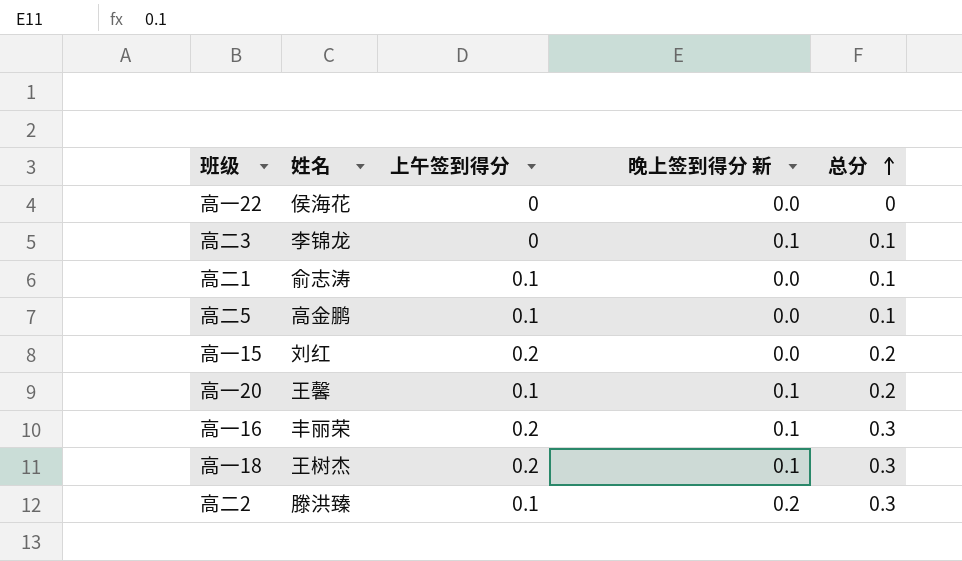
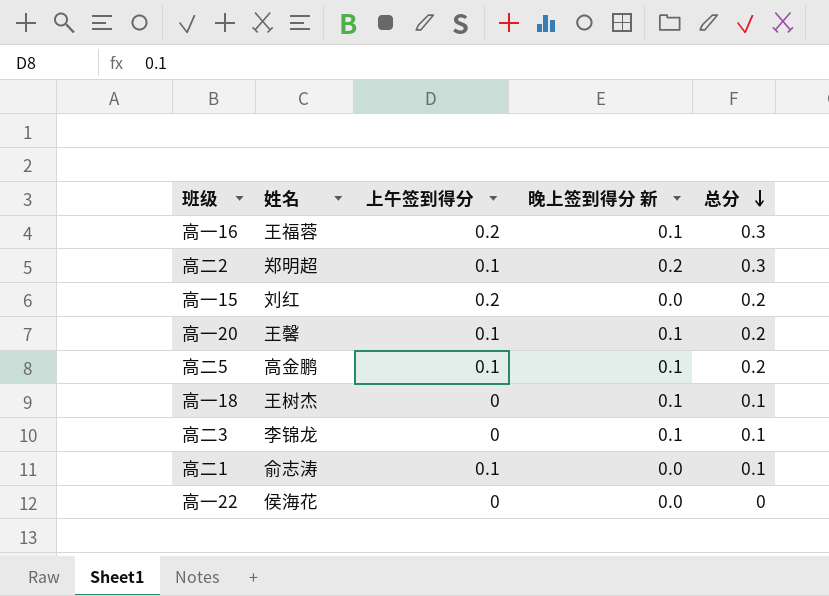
row order: 总分 ascending -> 总分 descending
高一16 | 姓名: 丰丽荣 -> 王福蓉
高二2 | 姓名: 滕洪臻 -> 郑明超
高二5 | 晚上签到得分 新: 0.0 -> 0.1
高二5 | 总分: 0.1 -> 0.2
高一18 | 上午签到得分: 0.2 -> 0
高一18 | 总分: 0.3 -> 0.1

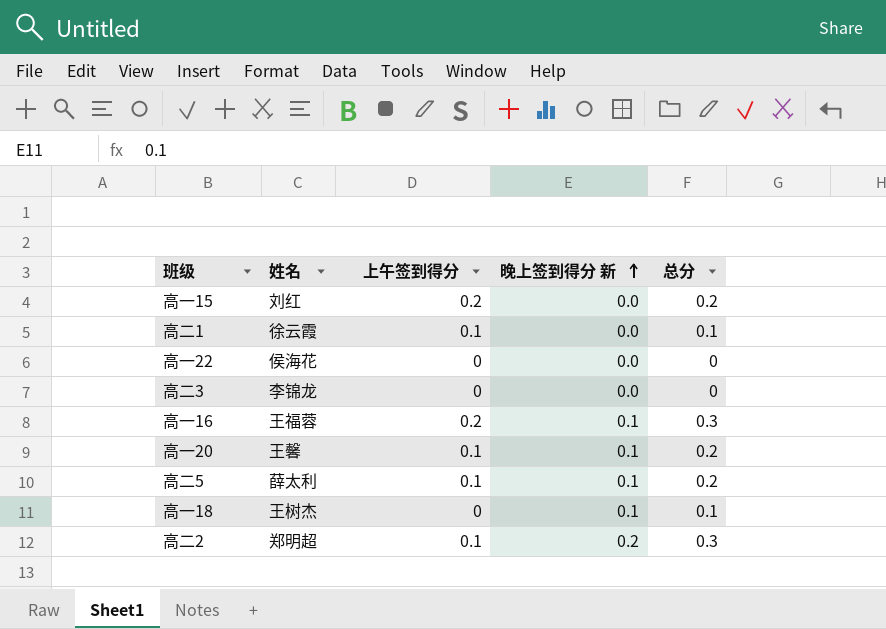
row order: 总分 descending -> 晚上签到得分 新 ascending
高二1 | 姓名: 俞志涛 -> 徐云霞
高二3 | 晚上签到得分 新: 0.1 -> 0.0
高二3 | 总分: 0.1 -> 0
高二5 | 姓名: 高金鹏 -> 薛太利

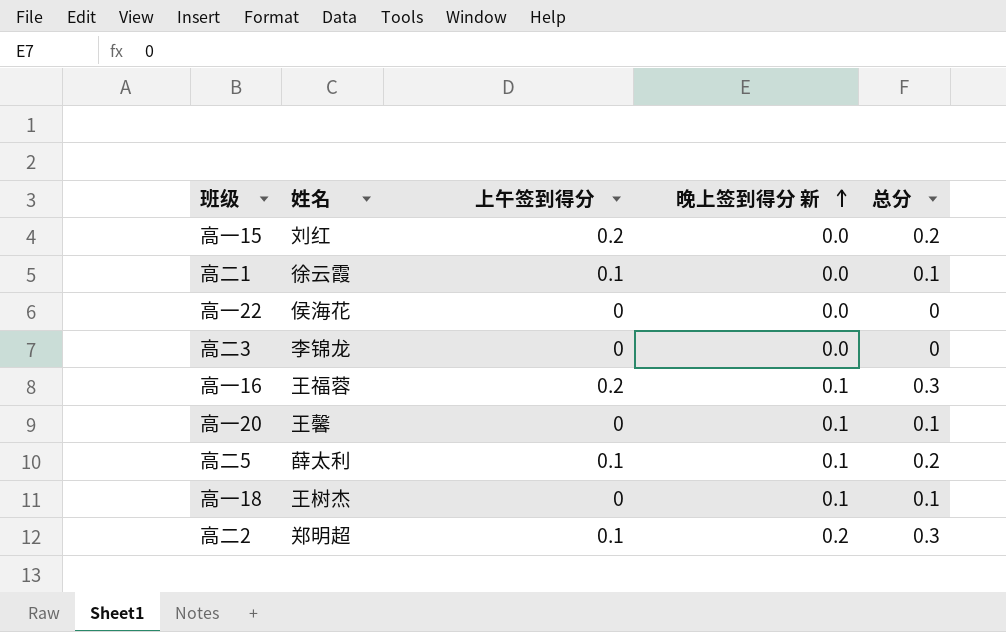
高一20 | 上午签到得分: 0.1 -> 0
高一20 | 总分: 0.2 -> 0.1

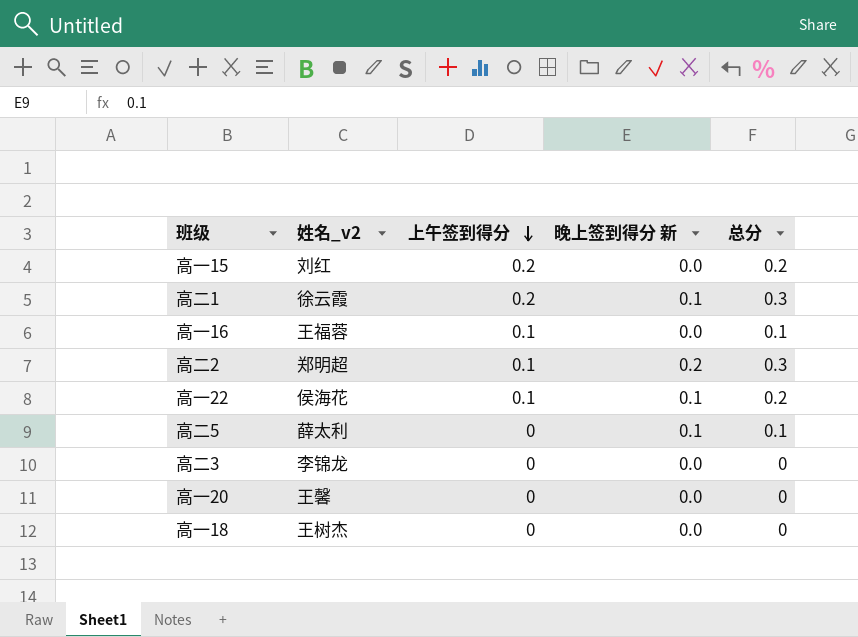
row order: 晚上签到得分 新 ascending -> 上午签到得分 descending
column name: 姓名 -> 姓名_v2
高二1 | 上午签到得分: 0.1 -> 0.2
高二1 | 晚上签到得分 新: 0.0 -> 0.1
高二1 | 总分: 0.1 -> 0.3
高一16 | 上午签到得分: 0.2 -> 0.1
高一16 | 晚上签到得分 新: 0.1 -> 0.0
高一16 | 总分: 0.3 -> 0.1
高一22 | 上午签到得分: 0 -> 0.1
高一22 | 晚上签到得分 新: 0.0 -> 0.1
高一22 | 总分: 0 -> 0.2
高二5 | 上午签到得分: 0.1 -> 0
高二5 | 总分: 0.2 -> 0.1
高一20 | 晚上签到得分 新: 0.1 -> 0.0
高一20 | 总分: 0.1 -> 0
高一18 | 晚上签到得分 新: 0.1 -> 0.0
高一18 | 总分: 0.1 -> 0

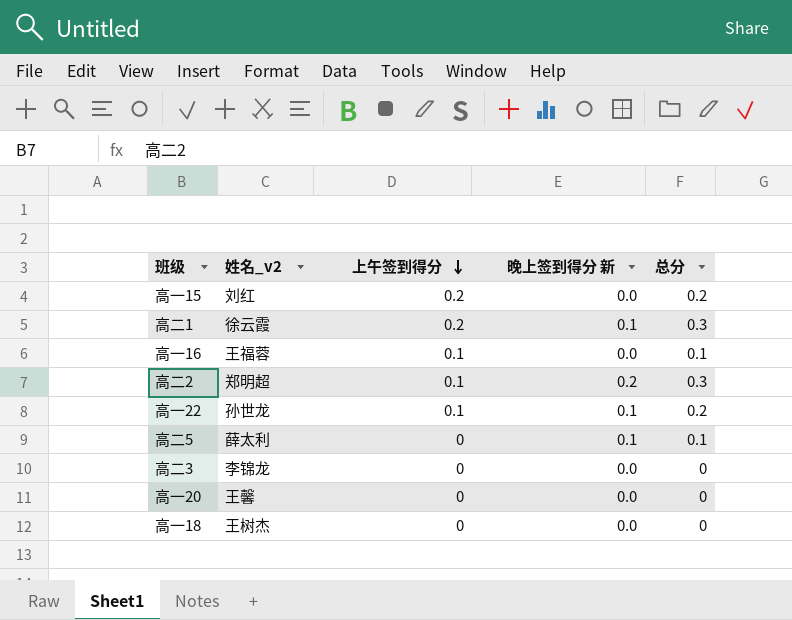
高一22 | 姓名_v2: 侯海花 -> 孙世龙

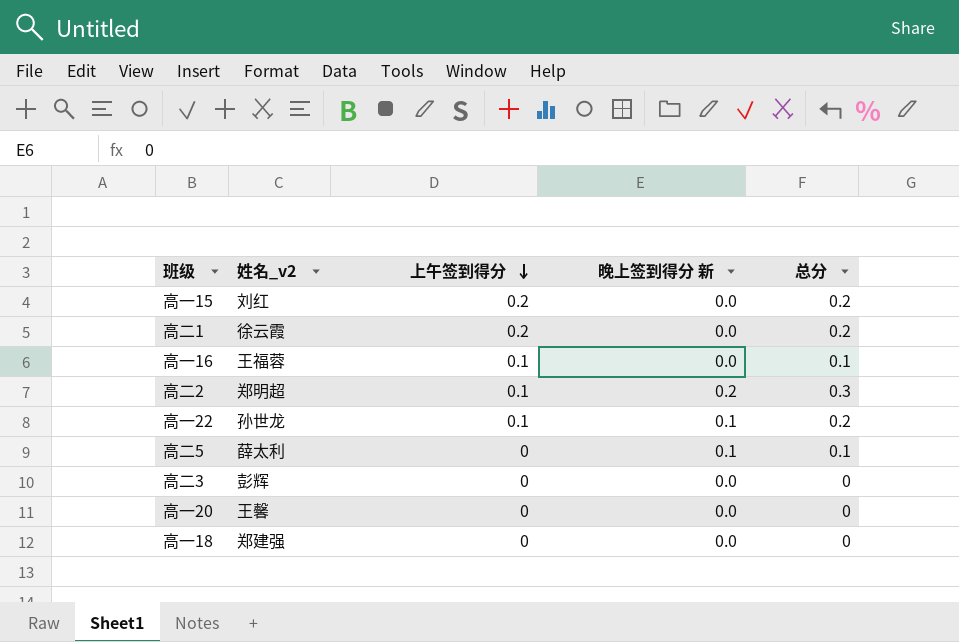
高二1 | 晚上签到得分 新: 0.1 -> 0.0
高二1 | 总分: 0.3 -> 0.2
高二3 | 姓名_v2: 李锦龙 -> 彭辉
高一18 | 姓名_v2: 王树杰 -> 郑建强

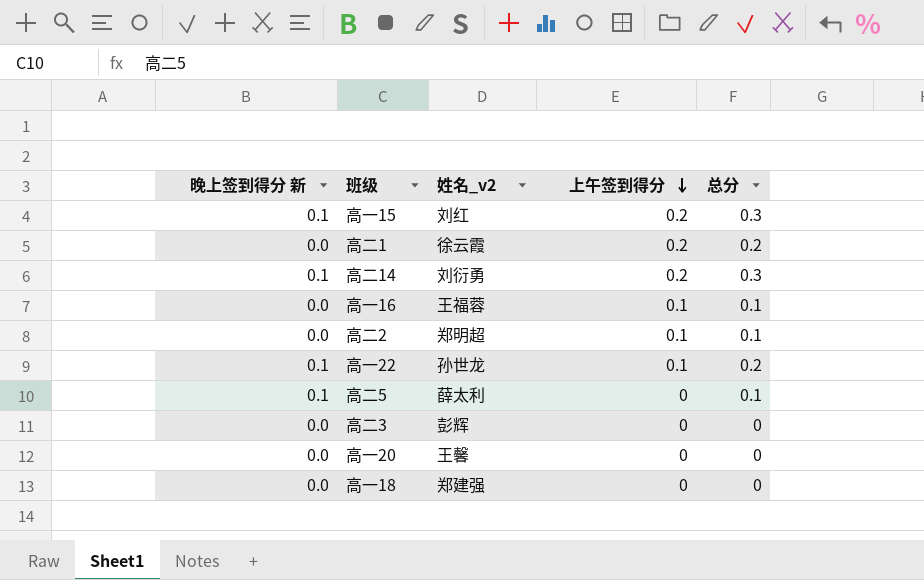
column 晚上签到得分 新 | position: 4 -> 1
高一15 | 晚上签到得分 新: 0.0 -> 0.1
高一15 | 总分: 0.2 -> 0.3
row 高二14: none -> 0.1 | 刘衍勇 | 0.2 | 0.3
高二2 | 晚上签到得分 新: 0.2 -> 0.0
高二2 | 总分: 0.3 -> 0.1

